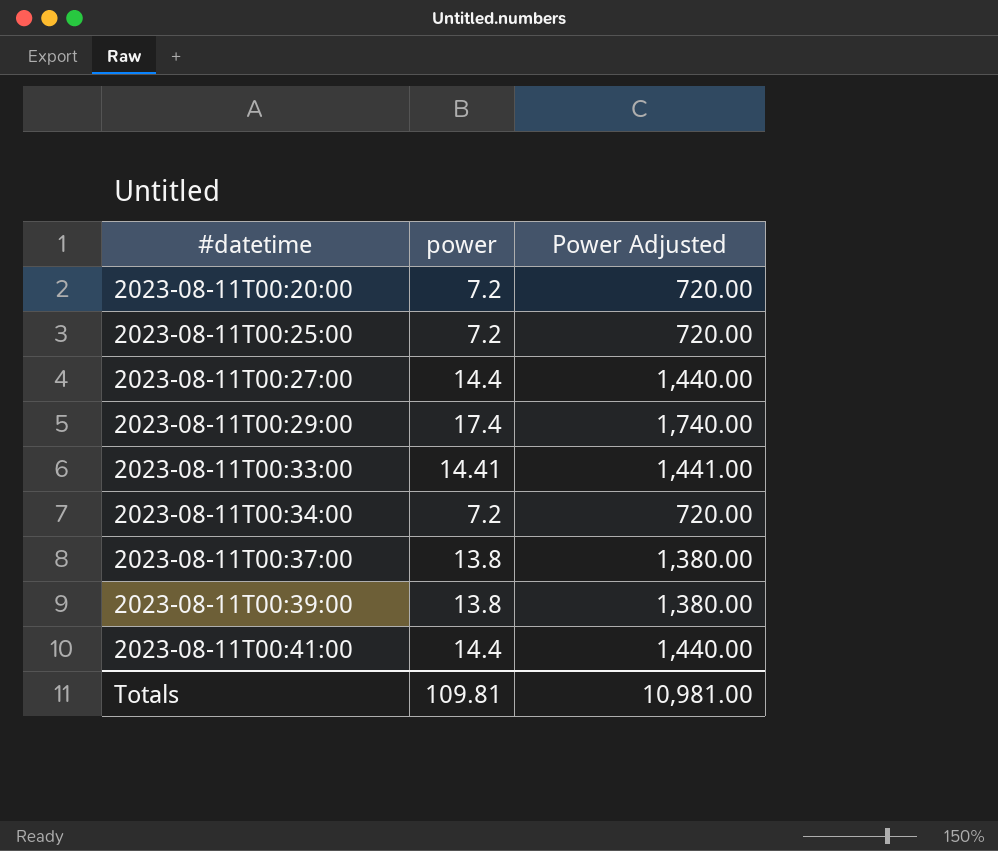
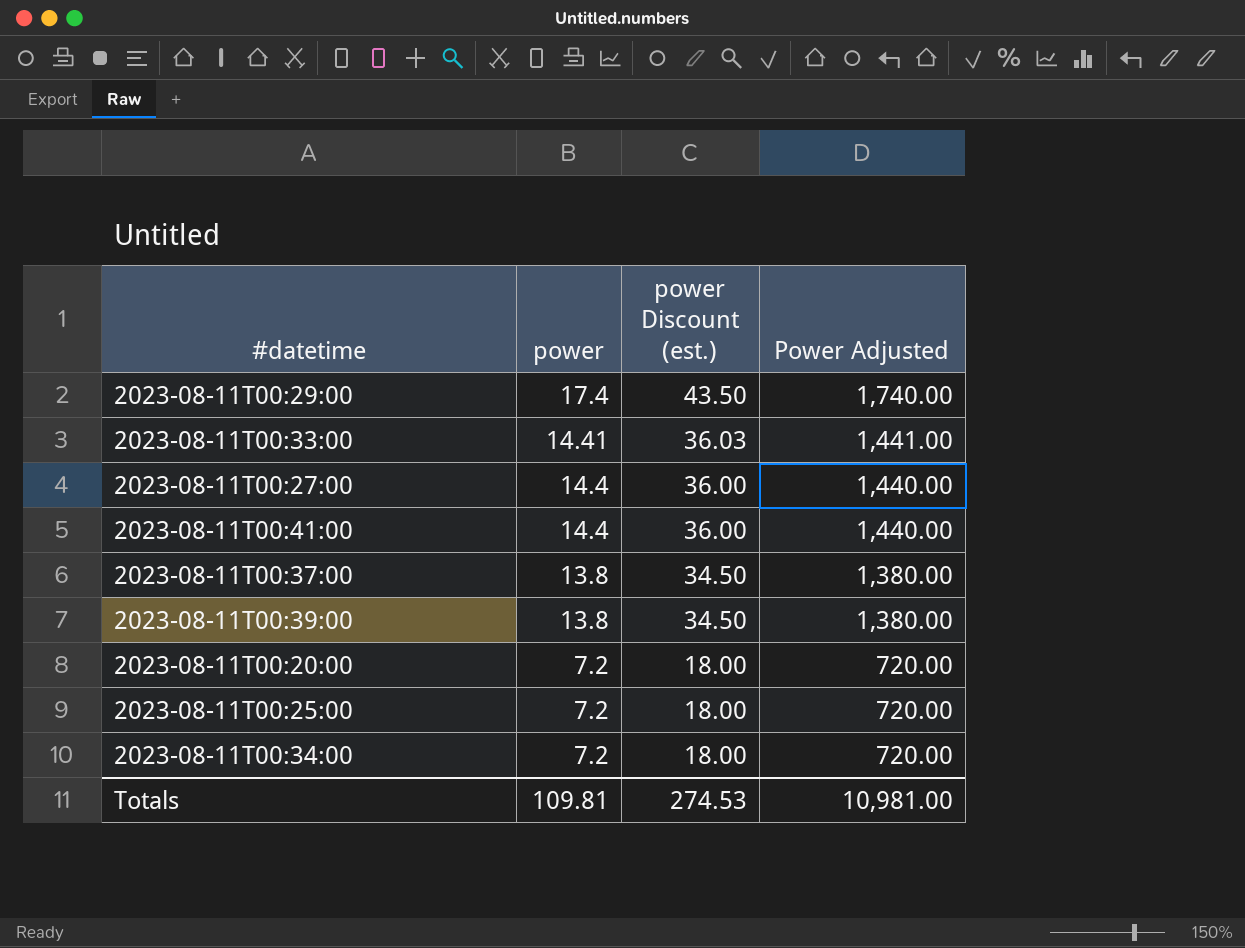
row order: #datetime ascending -> power descending
column power Discount (est.) | formula: none -> [power] * 2.5

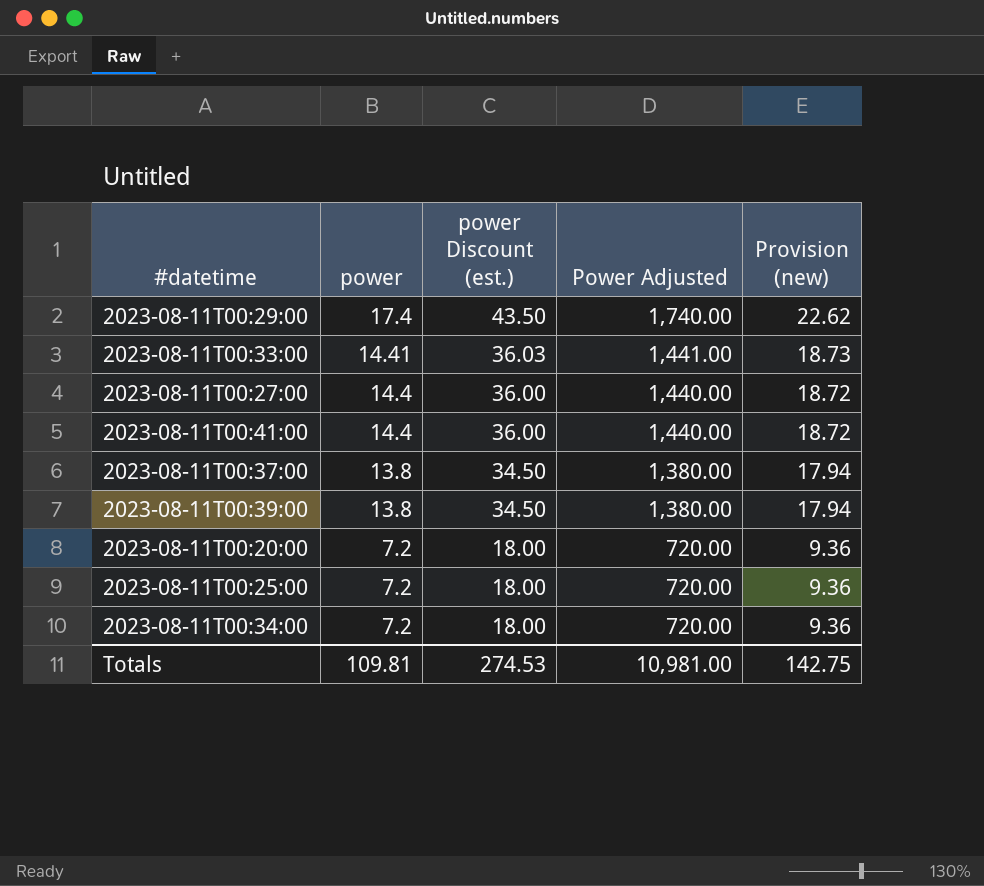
column Provision (new) | formula: none -> [power] * 1.3

